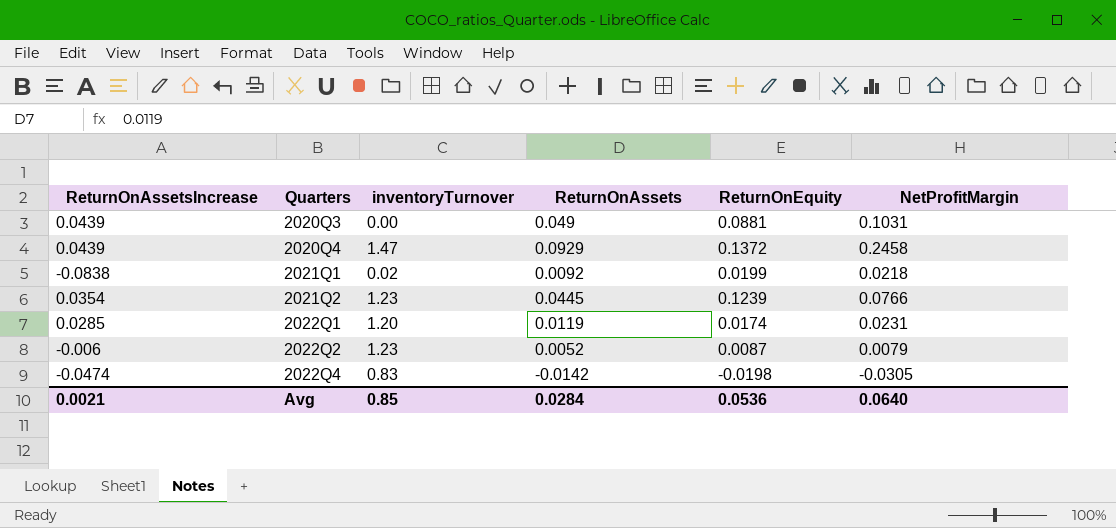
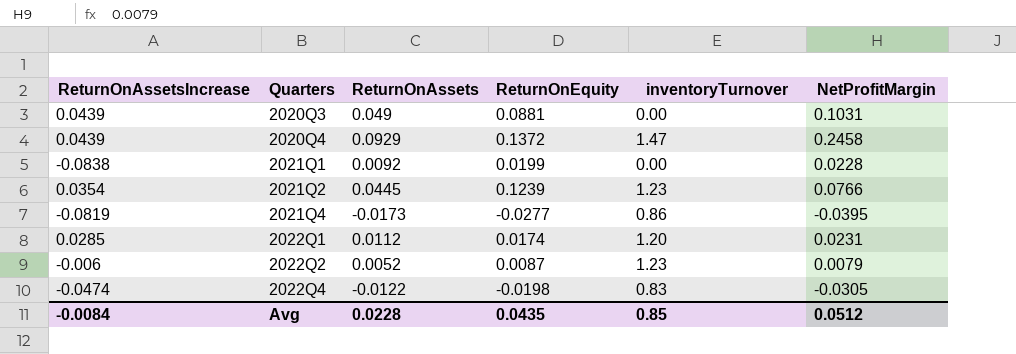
column inventoryTurnover | position: 3 -> 5
2021Q1 | inventoryTurnover: 0.02 -> 0.00
2021Q1 | NetProfitMargin: 0.0218 -> 0.0228
row 2021Q4: none -> -0.0819 | -0.0173 | -0.0277 | 0.86 | -0.0395
2022Q1 | ReturnOnAssets: 0.0119 -> 0.0112
2022Q4 | ReturnOnAssets: -0.0142 -> -0.0122
Avg | ReturnOnAssetsIncrease: 0.0021 -> -0.0084
Avg | ReturnOnAssets: 0.0284 -> 0.0228
Avg | ReturnOnEquity: 0.0536 -> 0.0435
Avg | NetProfitMargin: 0.0640 -> 0.0512

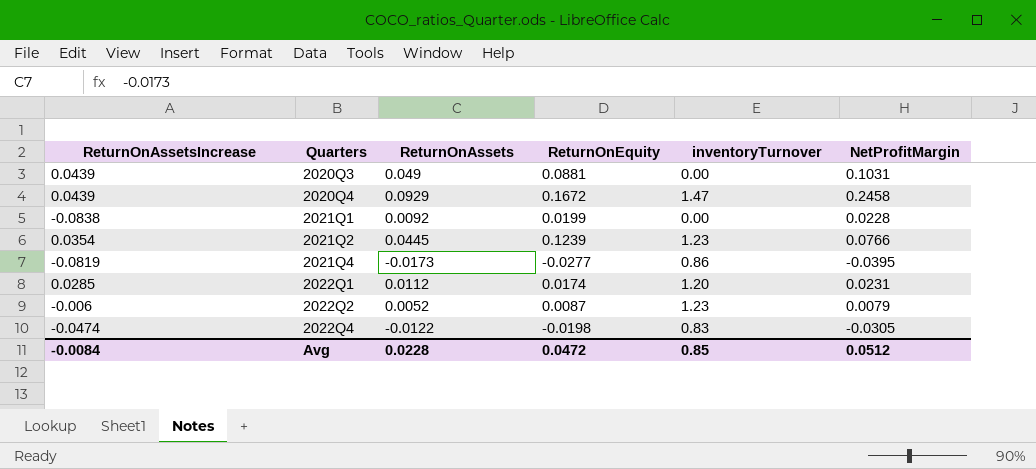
2020Q4 | ReturnOnEquity: 0.1372 -> 0.1672
Avg | ReturnOnEquity: 0.0435 -> 0.0472

